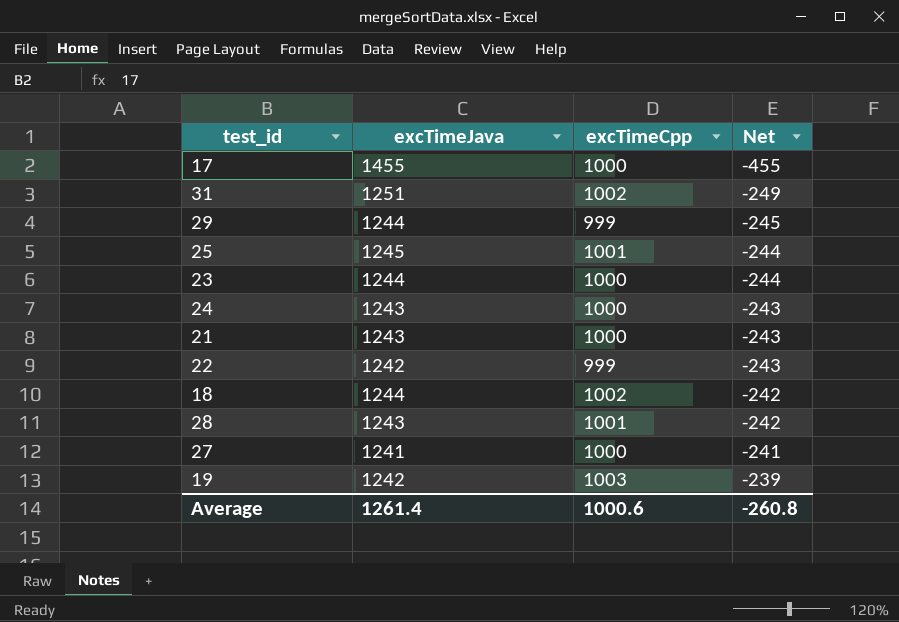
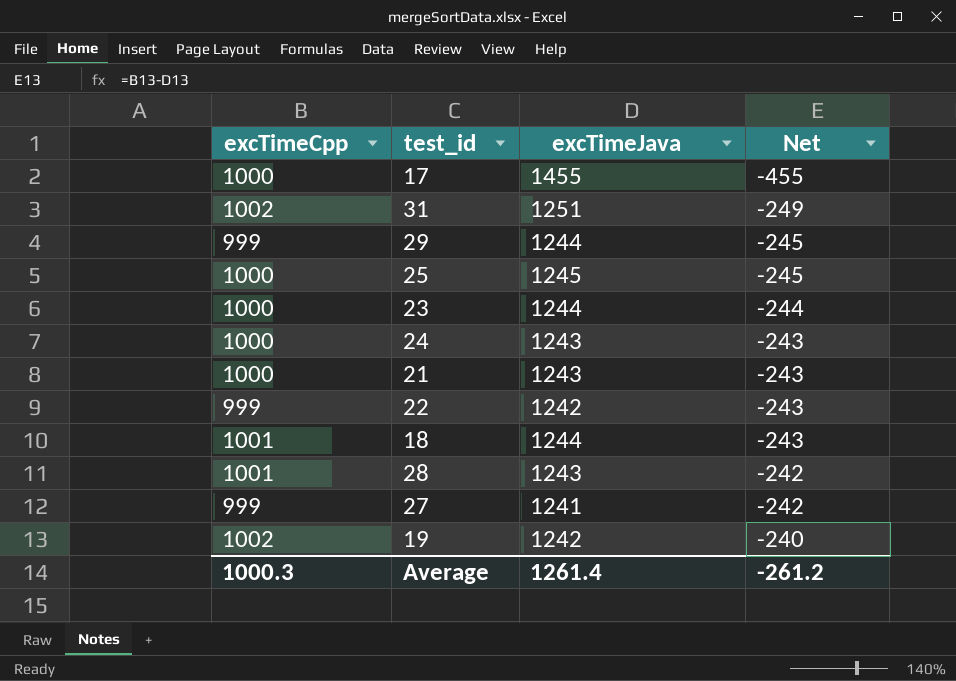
column excTimeCpp | position: 3 -> 1
25 | excTimeCpp: 1001 -> 1000
25 | Net: -244 -> -245
18 | excTimeCpp: 1002 -> 1001
18 | Net: -242 -> -243
27 | excTimeCpp: 1000 -> 999
27 | Net: -241 -> -242
19 | excTimeCpp: 1003 -> 1002
19 | Net: -239 -> -240
Average | excTimeCpp: 1000.6 -> 1000.3
Average | Net: -260.8 -> -261.2

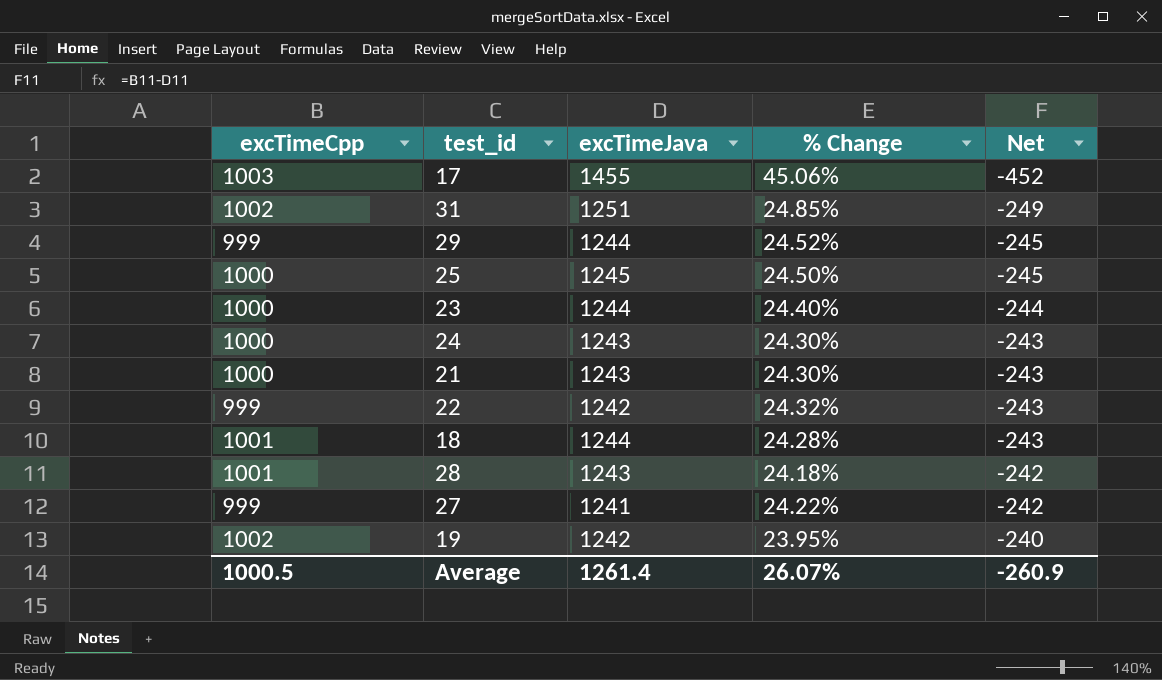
column % Change | formula: none -> ([excTimeJava] - [excTimeCpp]) / [excTimeCpp]
17 | excTimeCpp: 1000 -> 1003
17 | Net: -455 -> -452
Average | excTimeCpp: 1000.3 -> 1000.5
Average | Net: -261.2 -> -260.9

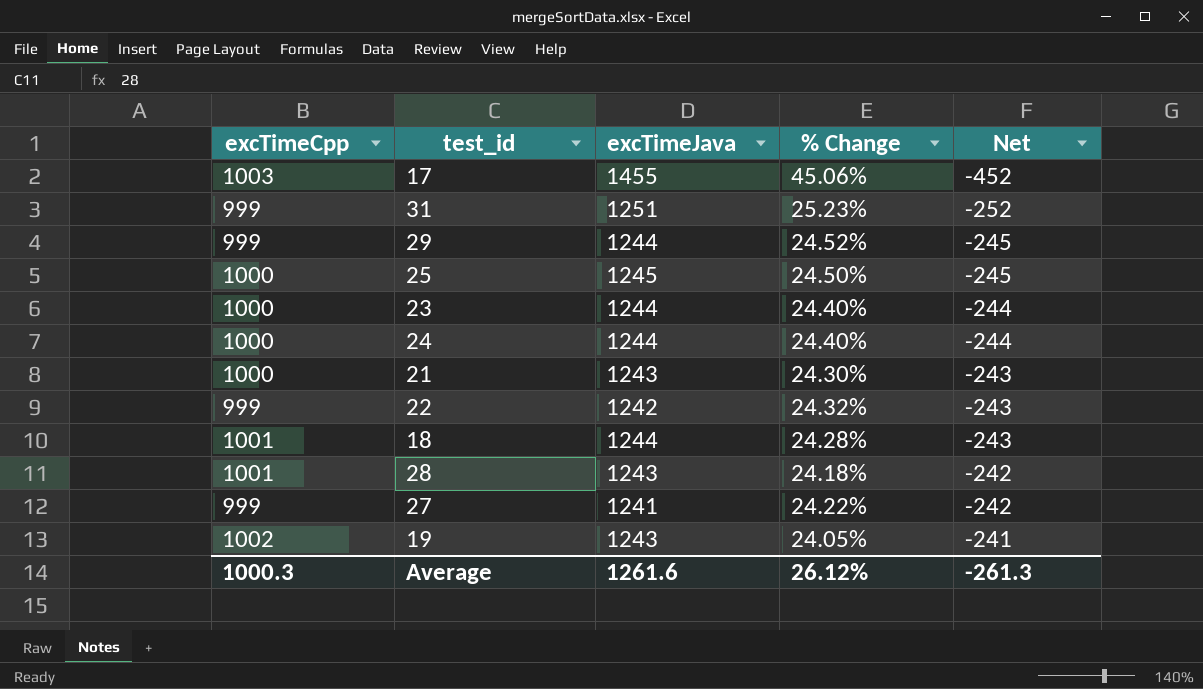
31 | excTimeCpp: 1002 -> 999
31 | % Change: 24.85% -> 25.23%
31 | Net: -249 -> -252
24 | excTimeJava: 1243 -> 1244
24 | % Change: 24.30% -> 24.40%
24 | Net: -243 -> -244
19 | excTimeJava: 1242 -> 1243
19 | % Change: 23.95% -> 24.05%
19 | Net: -240 -> -241
Average | excTimeCpp: 1000.5 -> 1000.3
Average | excTimeJava: 1261.4 -> 1261.6
Average | % Change: 26.07% -> 26.12%
Average | Net: -260.9 -> -261.3

